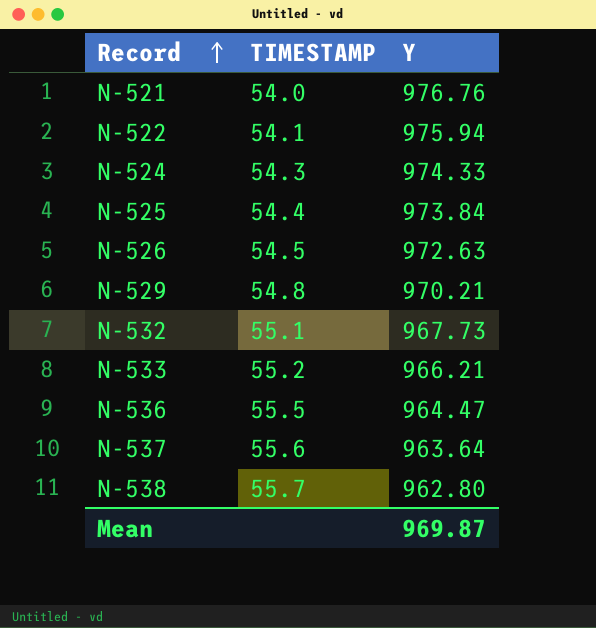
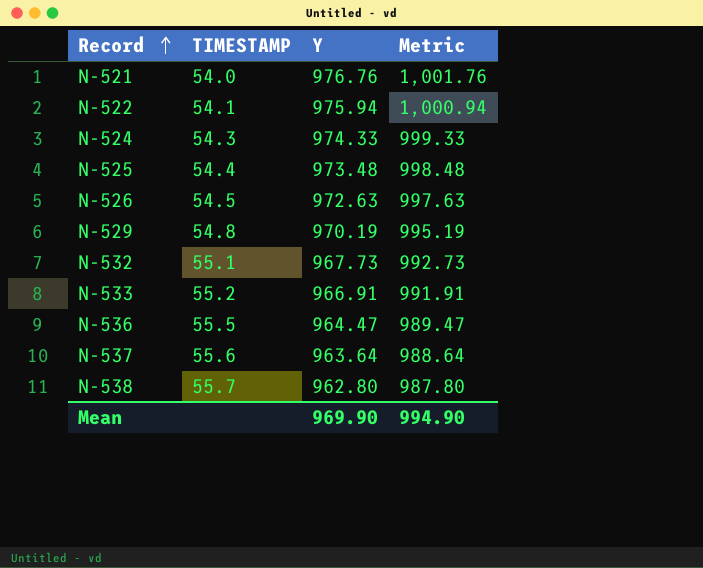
column Metric | formula: none -> [Y] + 25
N-525 | Y: 973.84 -> 973.48
N-529 | Y: 970.21 -> 970.19
N-533 | Y: 966.21 -> 966.91
Mean | Y: 969.87 -> 969.90

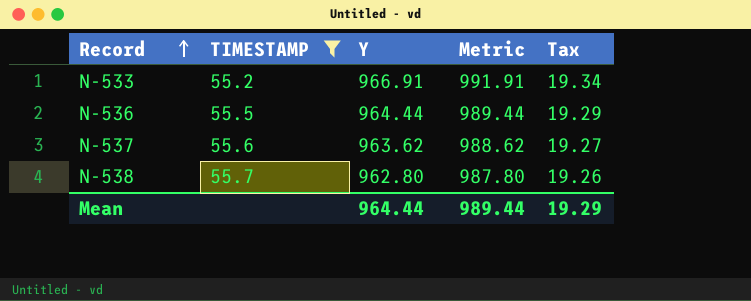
filter: none -> TIMESTAMP >= 55.2
column Tax | formula: none -> [Y] * 0.02
N-536 | Y: 964.47 -> 964.44
N-536 | Metric: 989.47 -> 989.44
N-537 | Y: 963.64 -> 963.62
N-537 | Metric: 988.64 -> 988.62
Mean | Y: 969.90 -> 964.44
Mean | Metric: 994.90 -> 989.44

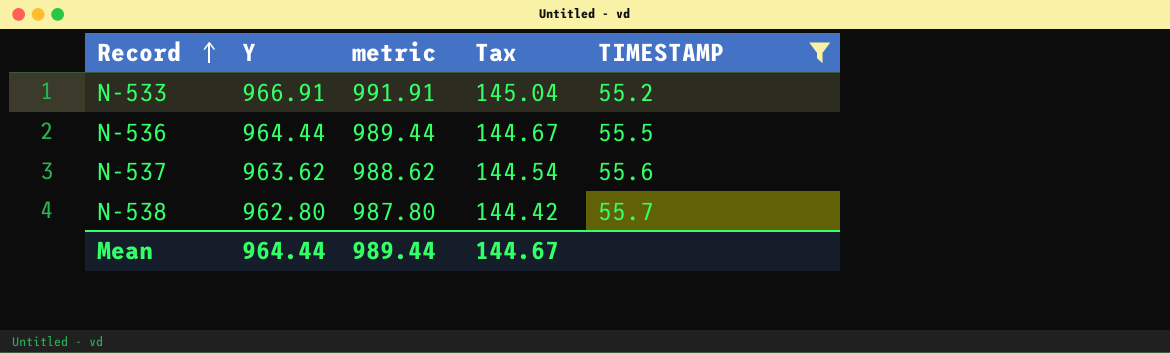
column name: Metric -> metric
column Tax | formula: [Y] * 0.02 -> [Y] * 0.15
column TIMESTAMP | position: 2 -> 5
Mean | Tax: 19.29 -> 144.67

